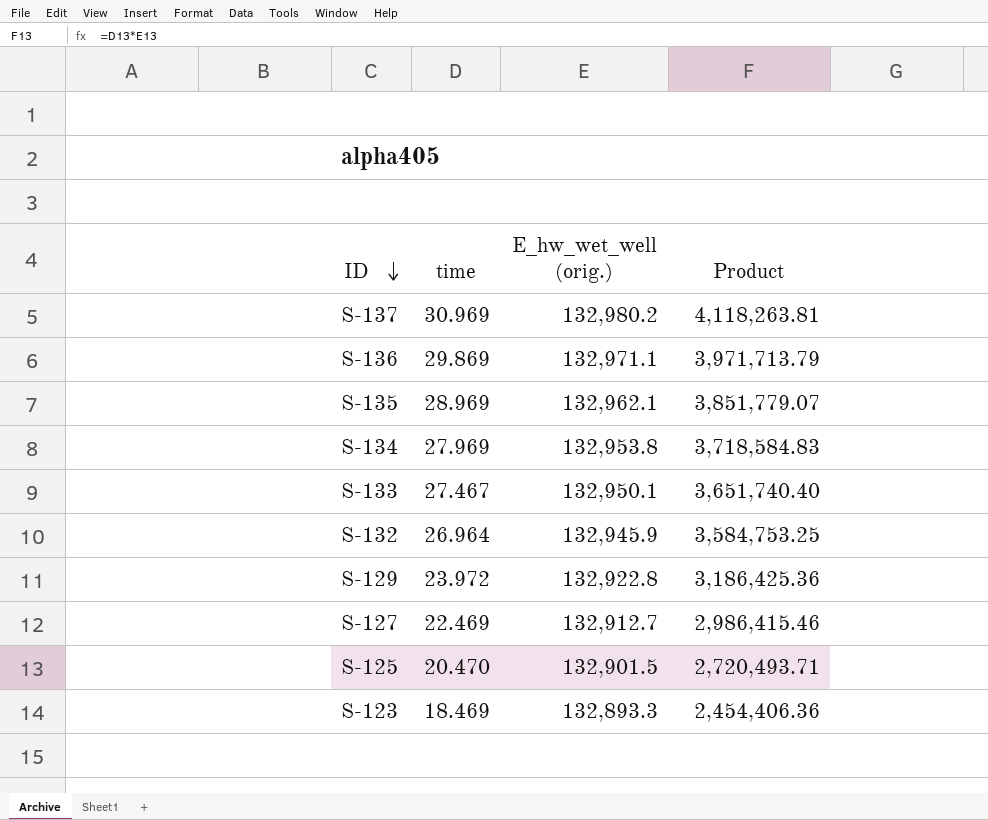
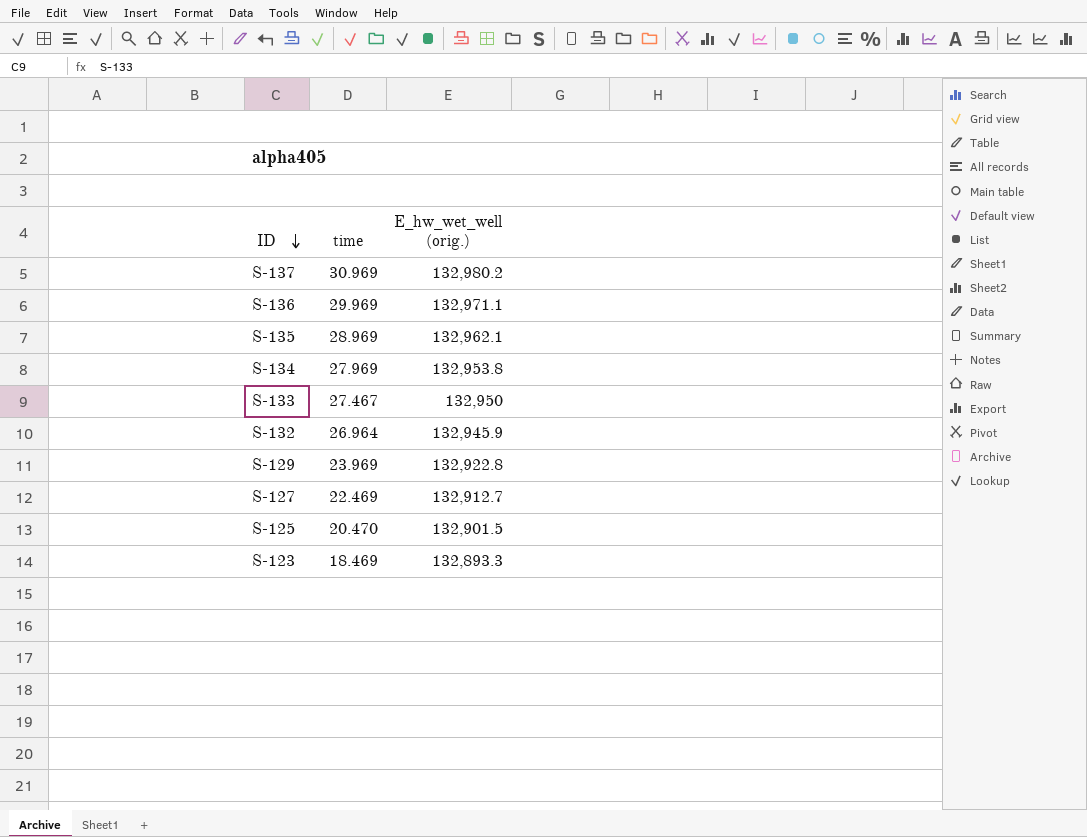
column Product | formula: [time] * [E_hw_wet_well (orig.)] -> none
S-136 | time: 29.869 -> 29.969
S-133 | E_hw_wet_well (orig.): 132,950.1 -> 132,950
S-129 | time: 23.972 -> 23.969

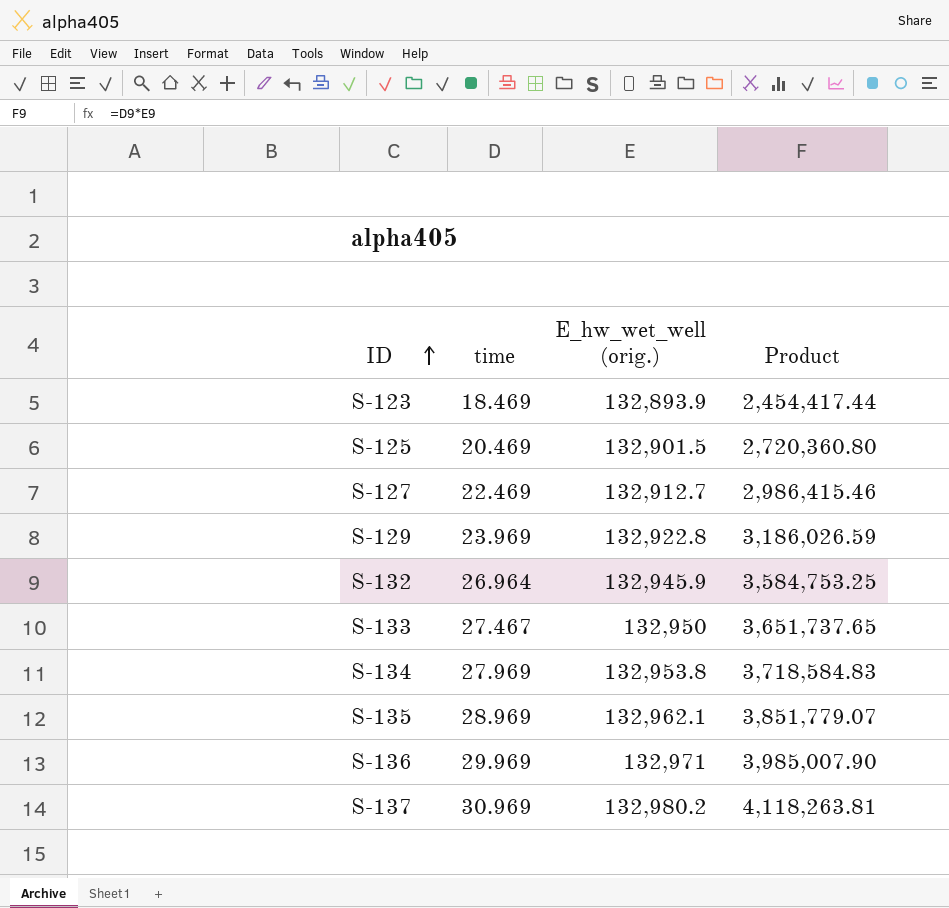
row order: ID descending -> ID ascending
column Product | formula: none -> [time] * [E_hw_wet_well (orig.)]
S-123 | E_hw_wet_well (orig.): 132,893.3 -> 132,893.9
S-125 | time: 20.470 -> 20.469
S-136 | E_hw_wet_well (orig.): 132,971.1 -> 132,971

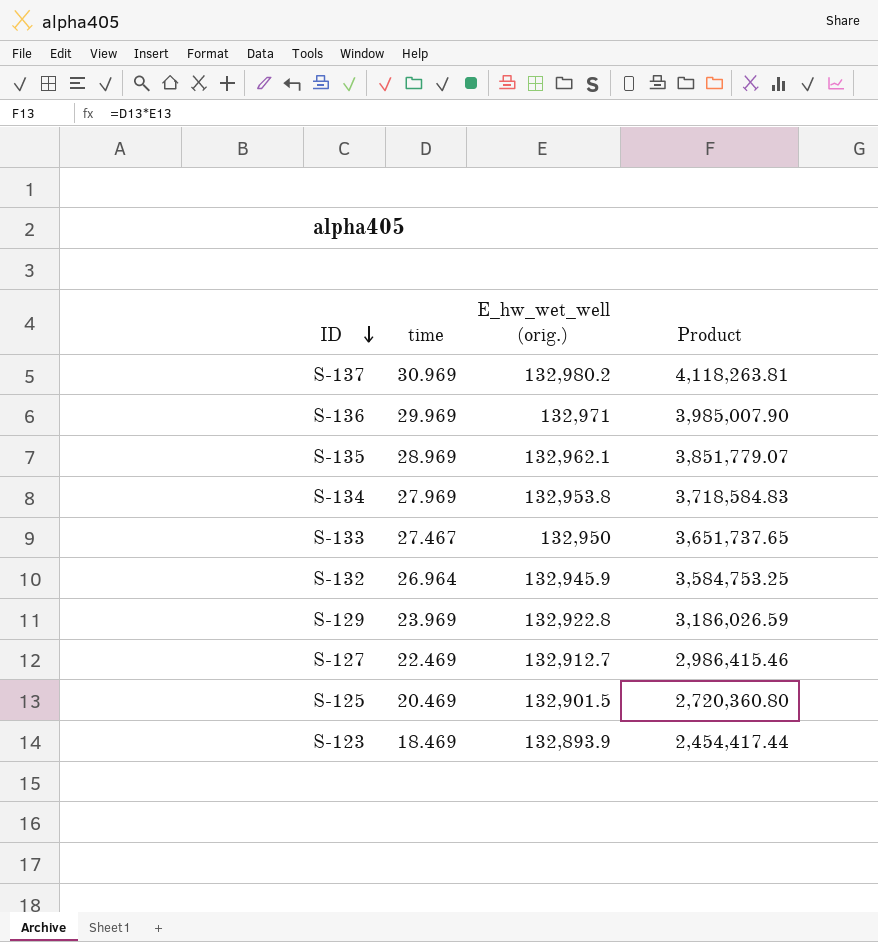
row order: ID ascending -> ID descending

